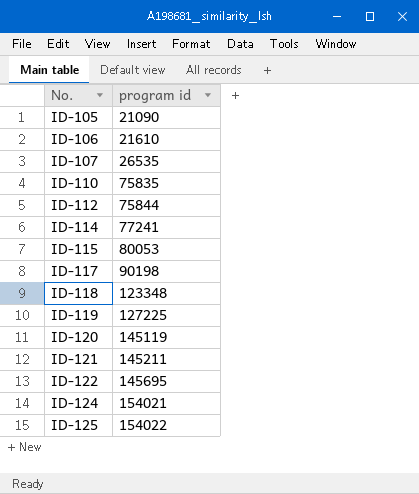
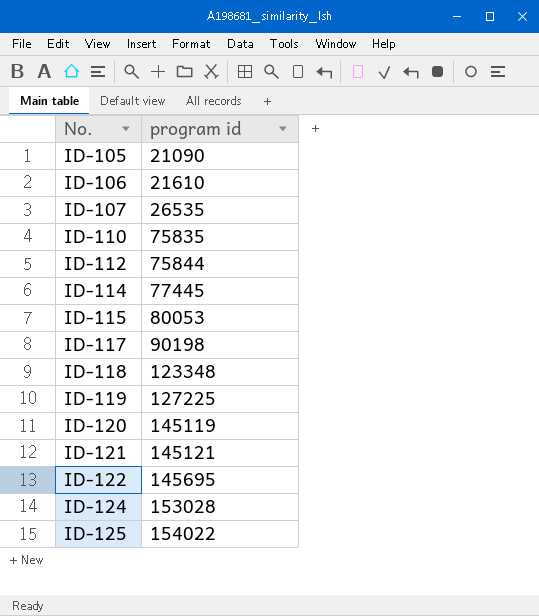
ID-114 | program id: 77241 -> 77445
ID-121 | program id: 145211 -> 145121
ID-124 | program id: 154021 -> 153028

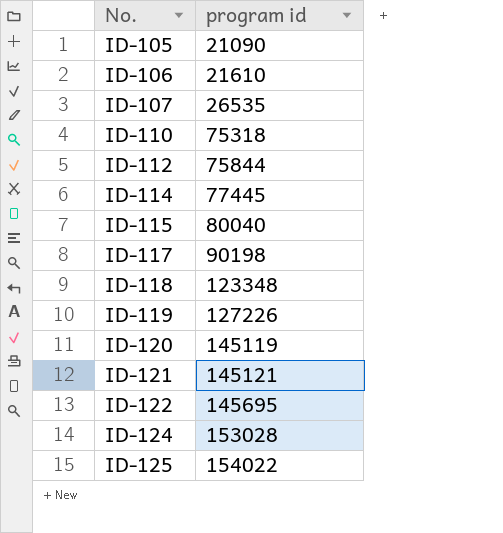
ID-110 | program id: 75835 -> 75318
ID-115 | program id: 80053 -> 80040
ID-119 | program id: 127225 -> 127226

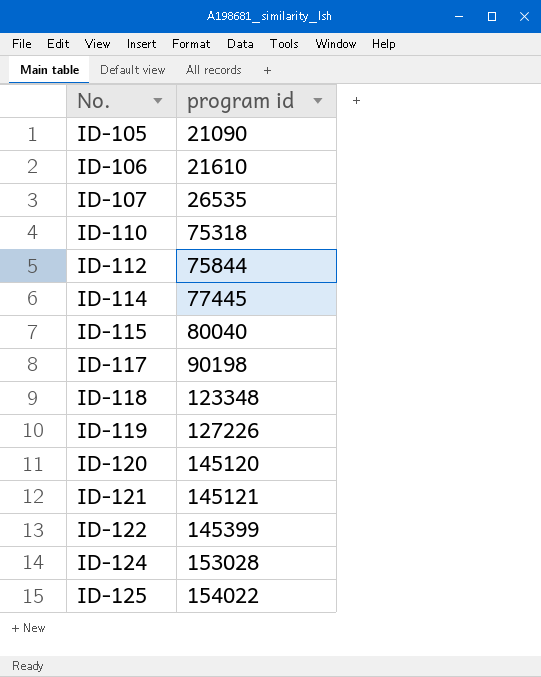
ID-120 | program id: 145119 -> 145120
ID-122 | program id: 145695 -> 145399

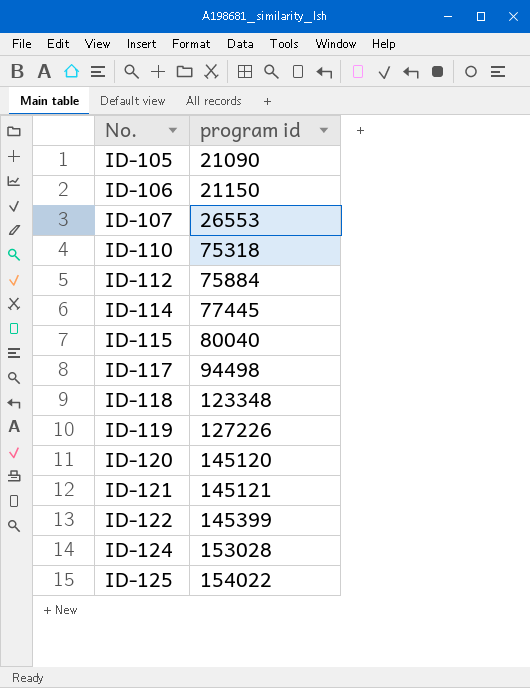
ID-106 | program id: 21610 -> 21150
ID-107 | program id: 26535 -> 26553
ID-112 | program id: 75844 -> 75884
ID-117 | program id: 90198 -> 94498

